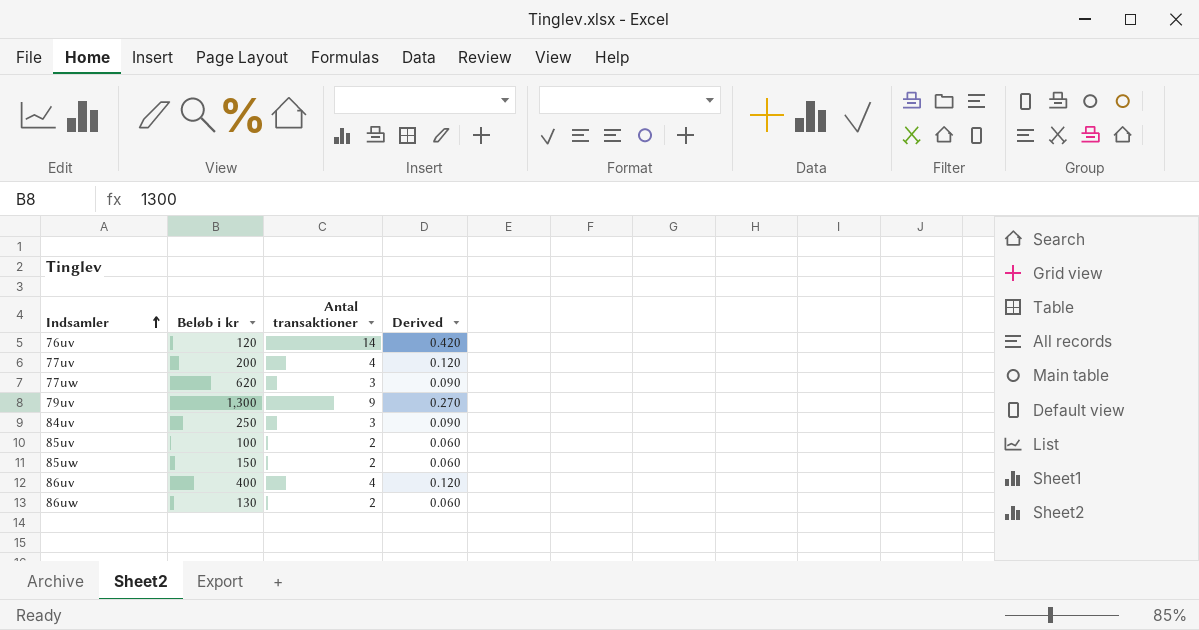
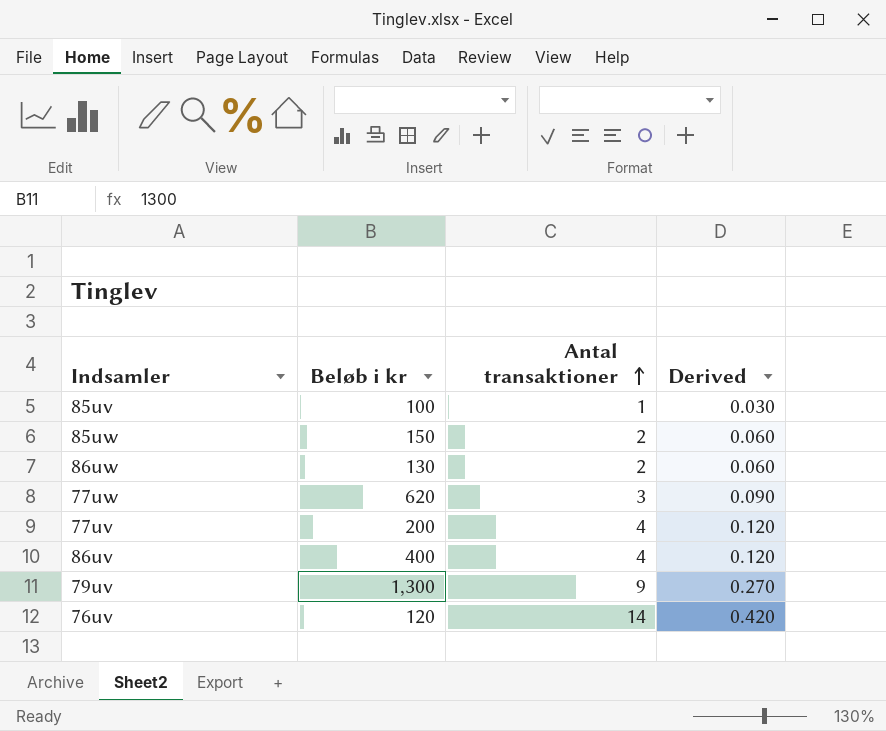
row order: Indsamler ascending -> Antal transaktioner ascending
row 84uv: 250 | 3 | 0.090 -> none
85uv | Antal transaktioner: 2 -> 1
85uv | Derived: 0.060 -> 0.030

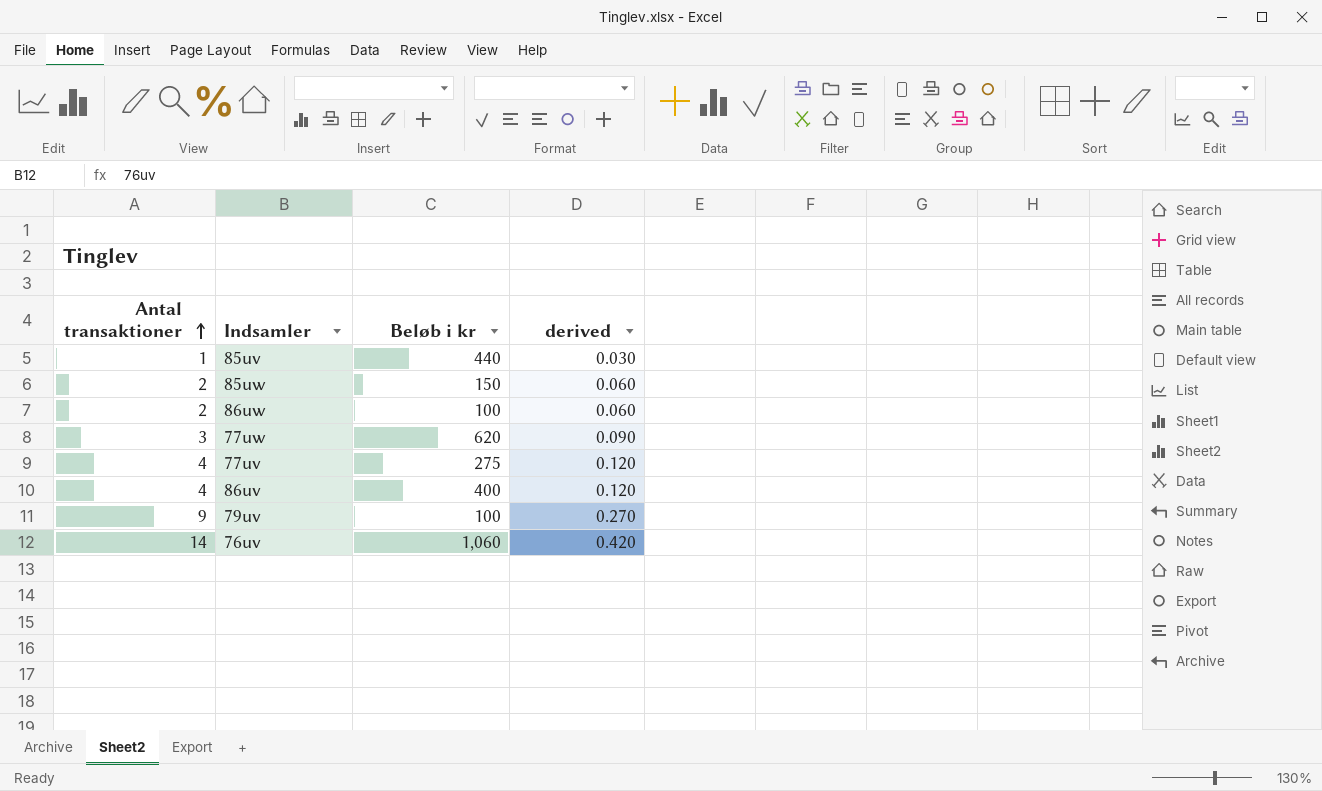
column Antal transaktioner | position: 3 -> 1
column name: Derived -> derived
85uv | Beløb i kr: 100 -> 440
86uw | Beløb i kr: 130 -> 100
77uv | Beløb i kr: 200 -> 275
79uv | Beløb i kr: 1,300 -> 100
76uv | Beløb i kr: 120 -> 1,060

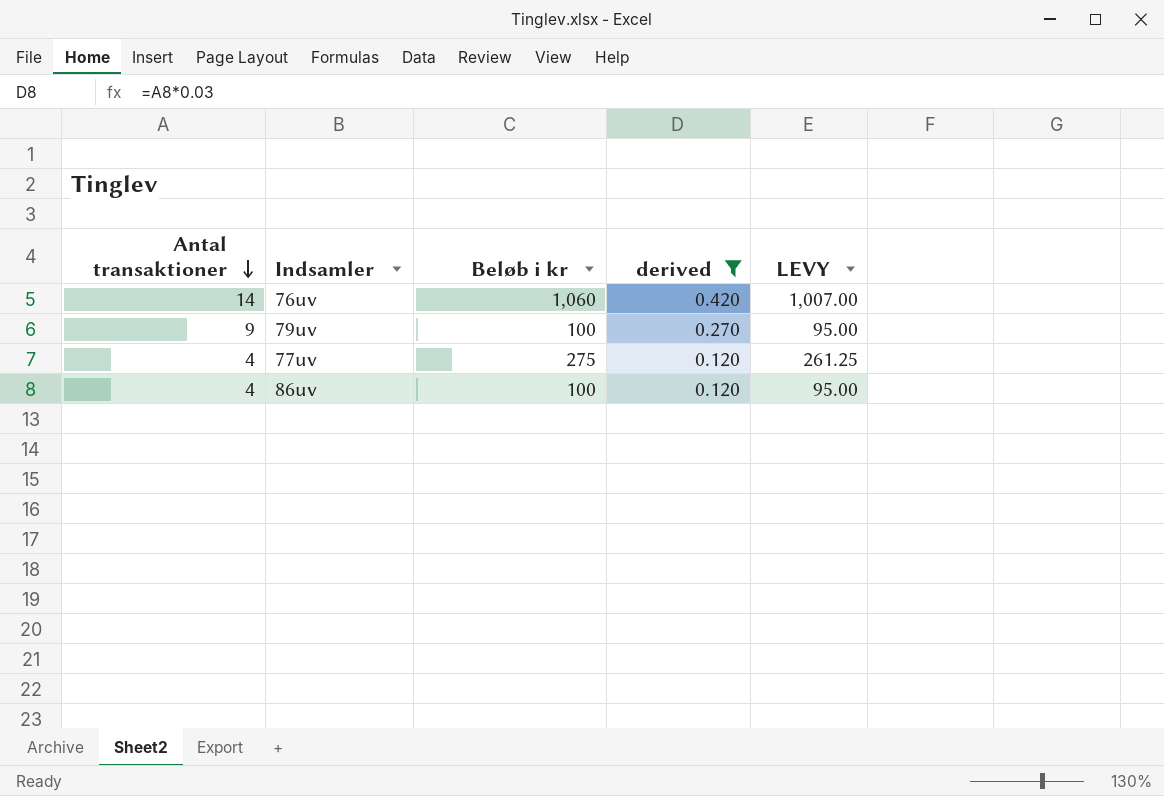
filter: none -> derived >= 0.120
row order: Antal transaktioner ascending -> Antal transaktioner descending
column LEVY | formula: none -> [Beløb i kr] * 0.95
86uv | Beløb i kr: 400 -> 100

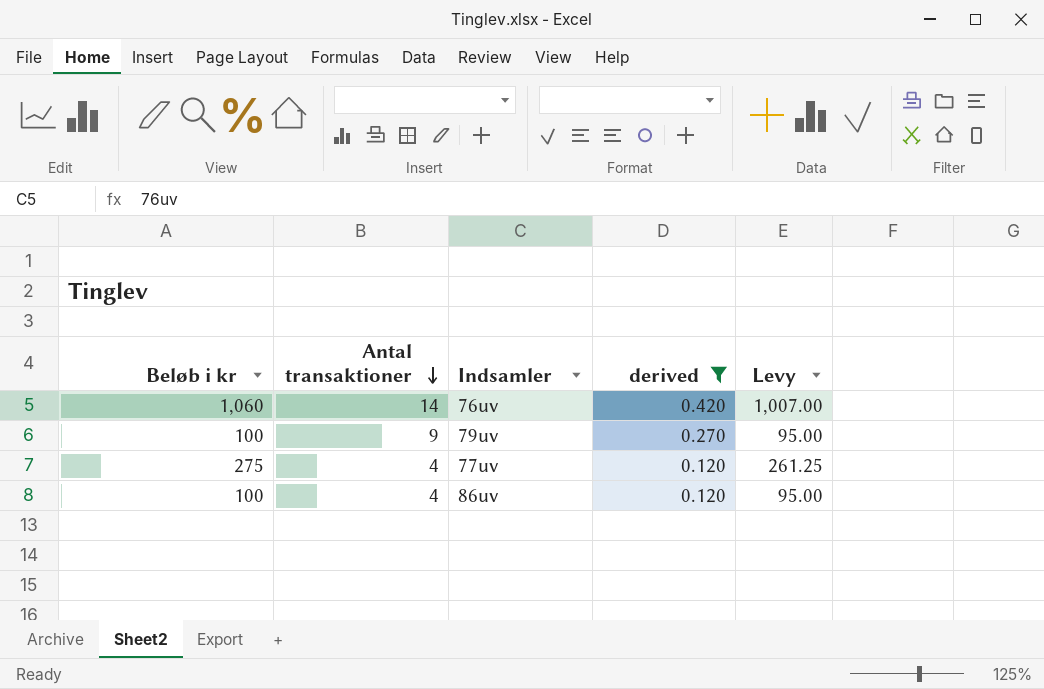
column Beløb i kr | position: 3 -> 1
column name: LEVY -> Levy

